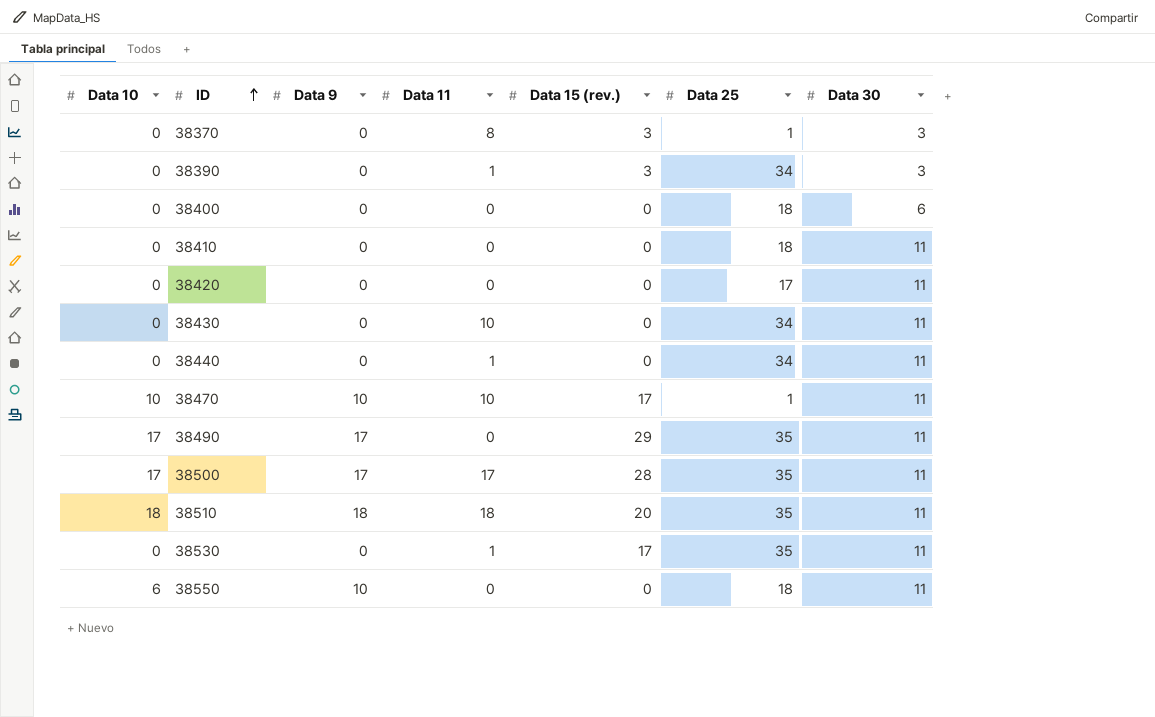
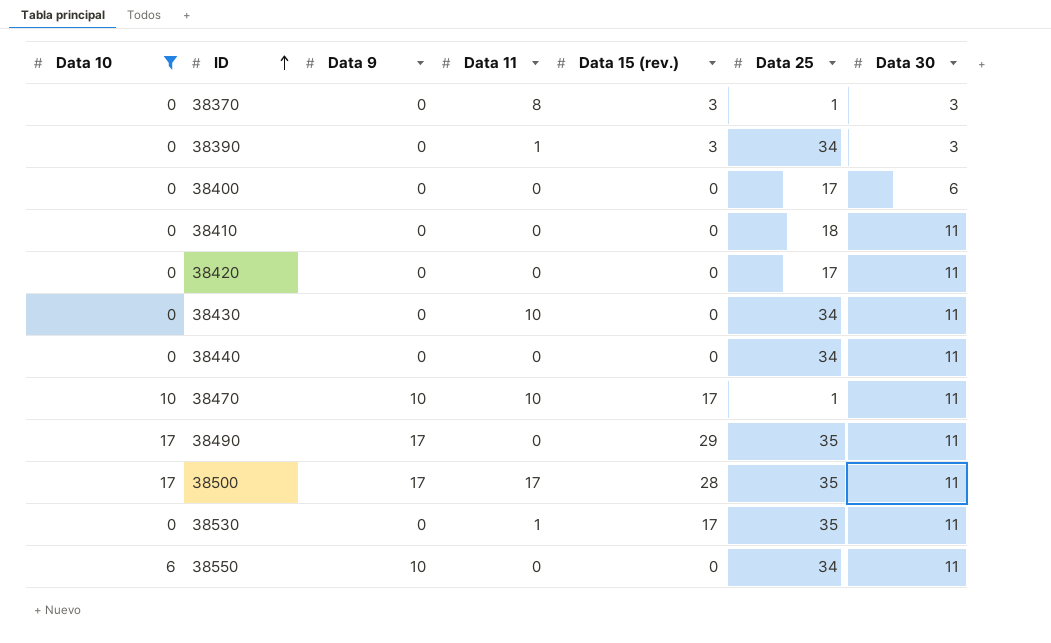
filter: none -> Data 10 != 18
38400 | Data 25: 18 -> 17
38440 | Data 11: 1 -> 0
38550 | Data 25: 18 -> 34

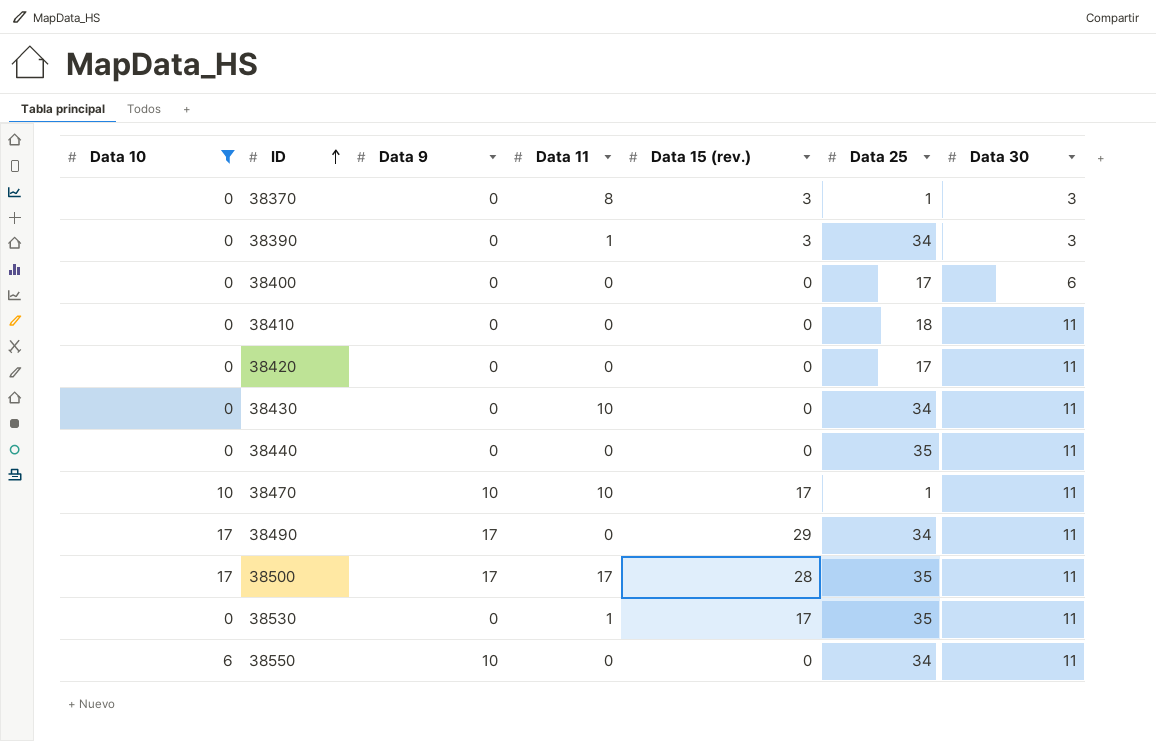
38440 | Data 25: 34 -> 35
38490 | Data 25: 35 -> 34

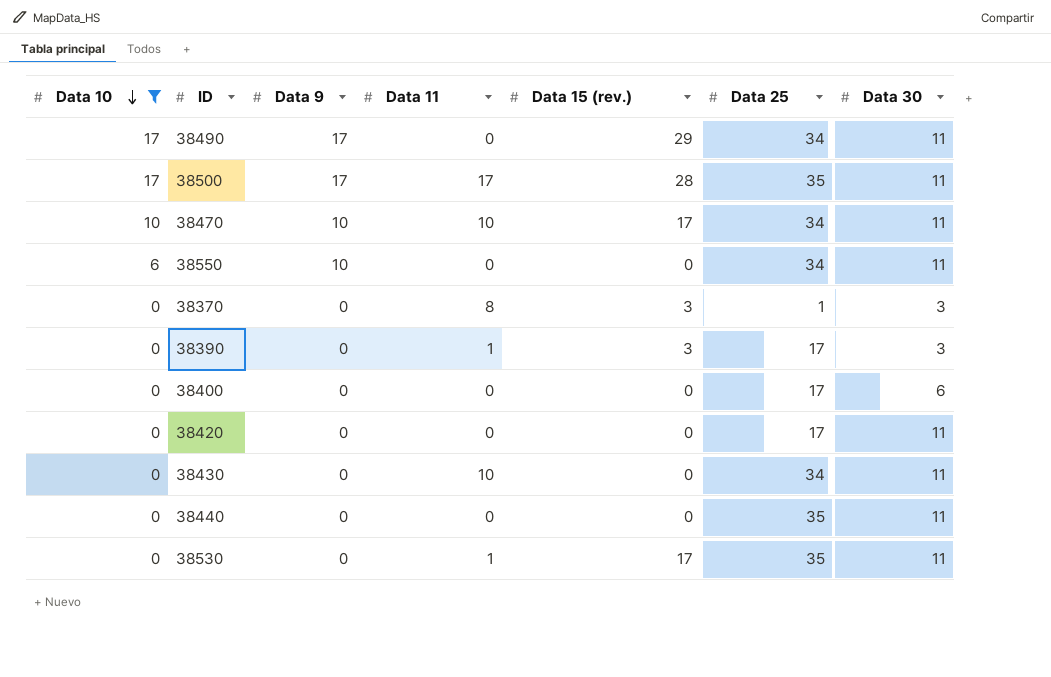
row order: ID ascending -> Data 10 descending
row 38410: 0 | 0 | 0 | 0 | 18 | 11 -> none
38470 | Data 25: 1 -> 34
38390 | Data 25: 34 -> 17

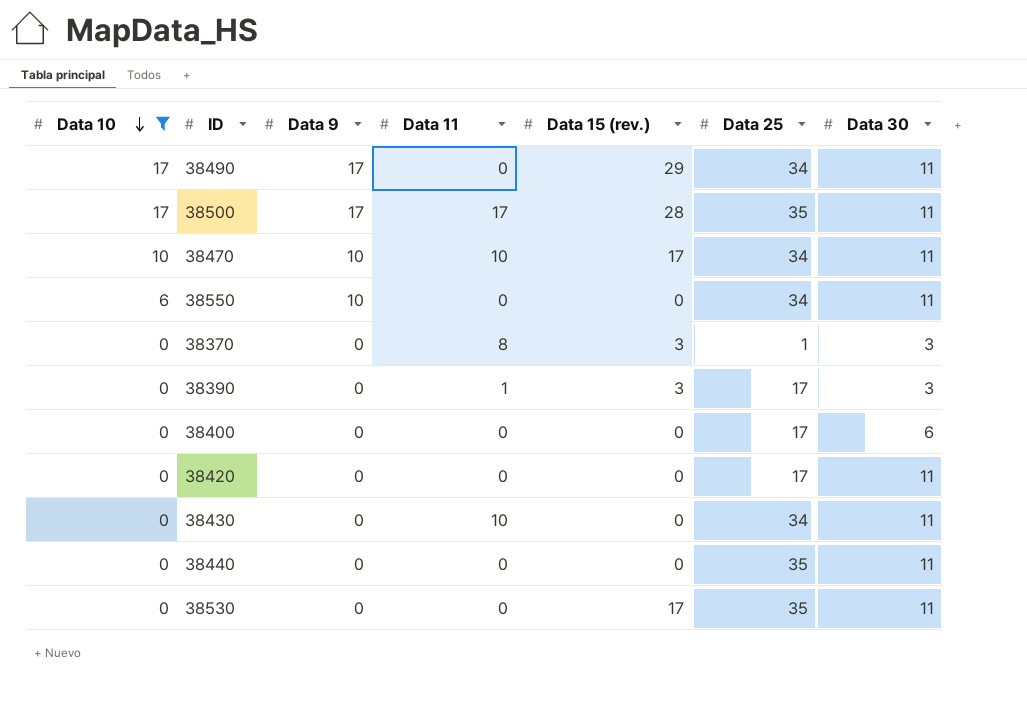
38530 | Data 11: 1 -> 0

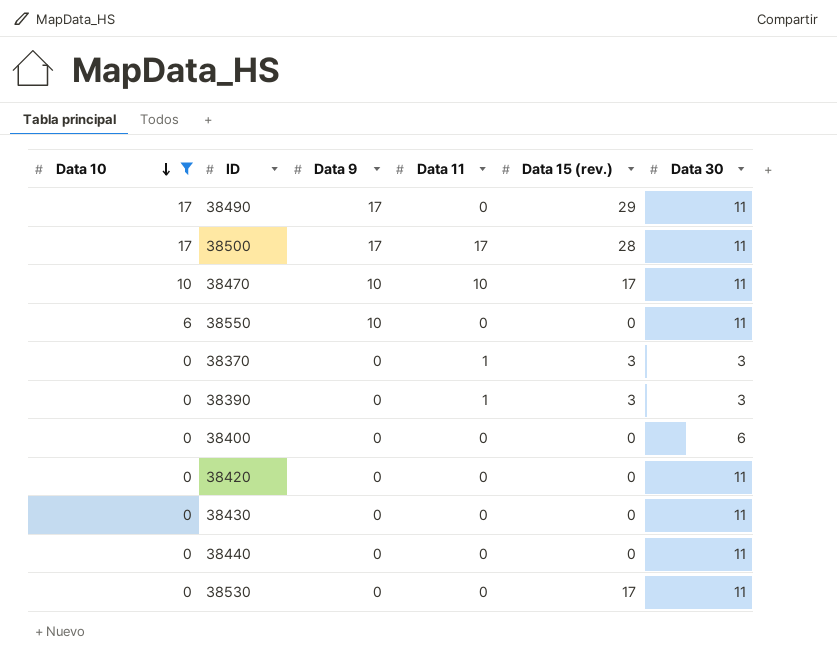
column Data 25 | position: 6 -> none
38370 | Data 11: 8 -> 1
38430 | Data 11: 10 -> 0

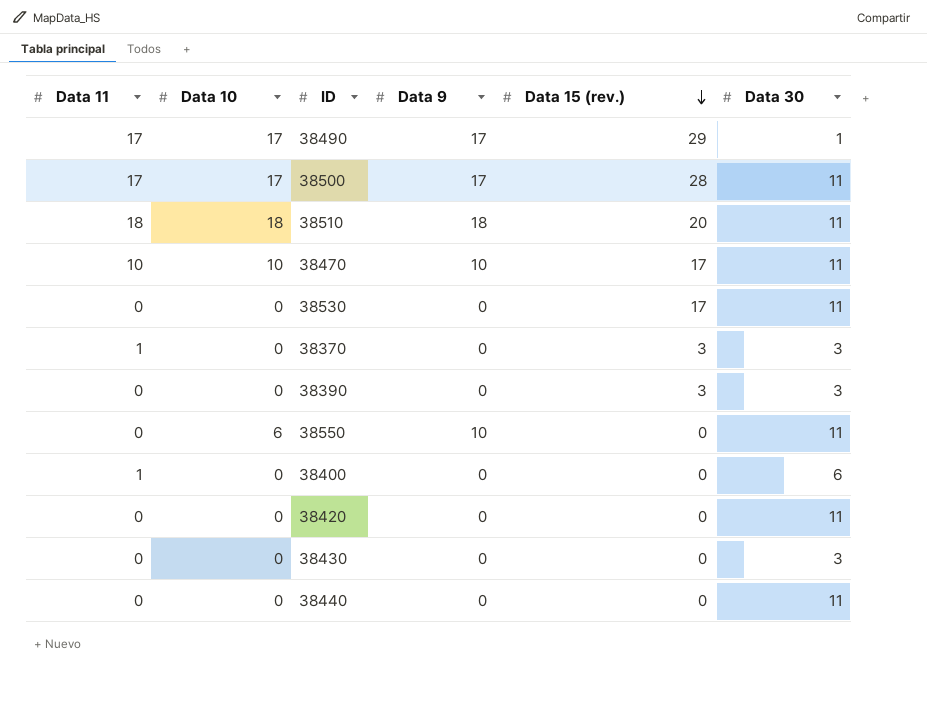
filter: Data 10 != 18 -> none
row order: Data 10 descending -> Data 15 (rev.) descending
column Data 11 | position: 4 -> 1
38490 | Data 11: 0 -> 17
38490 | Data 30: 11 -> 1
38390 | Data 11: 1 -> 0
38400 | Data 11: 0 -> 1
38430 | Data 30: 11 -> 3

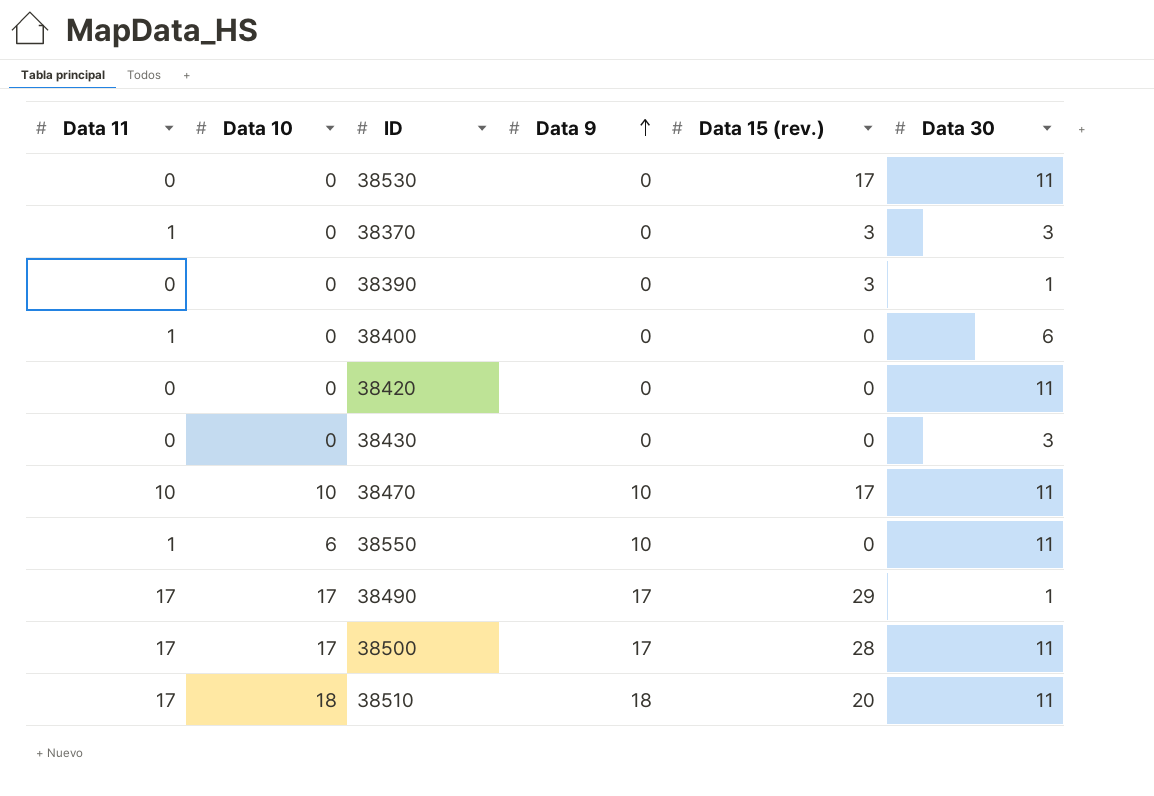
row order: Data 15 (rev.) descending -> Data 9 ascending
row 38440: 0 | 0 | 0 | 0 | 11 -> none
38390 | Data 30: 3 -> 1
38550 | Data 11: 0 -> 1
38510 | Data 11: 18 -> 17

